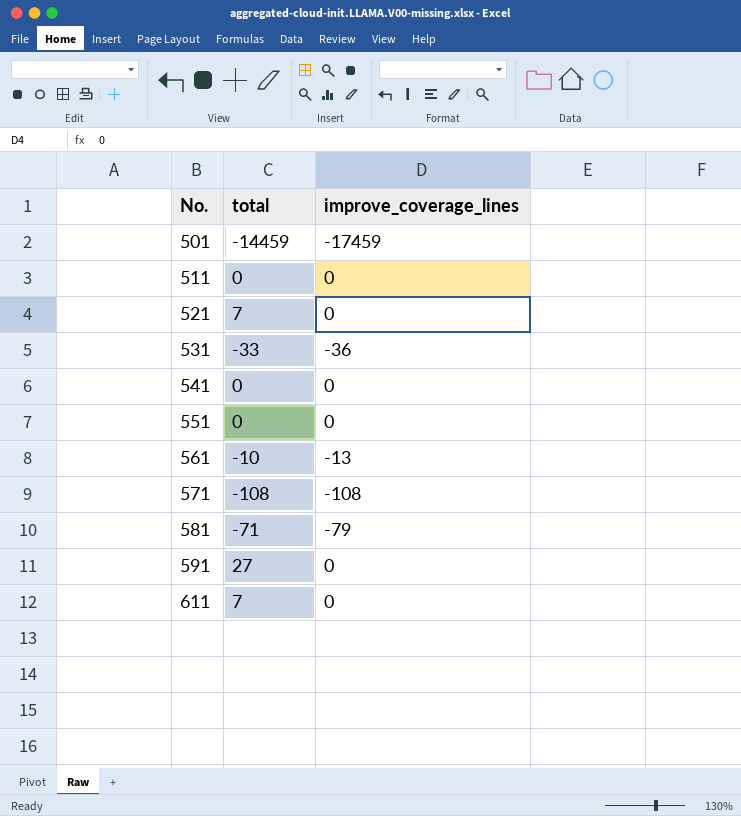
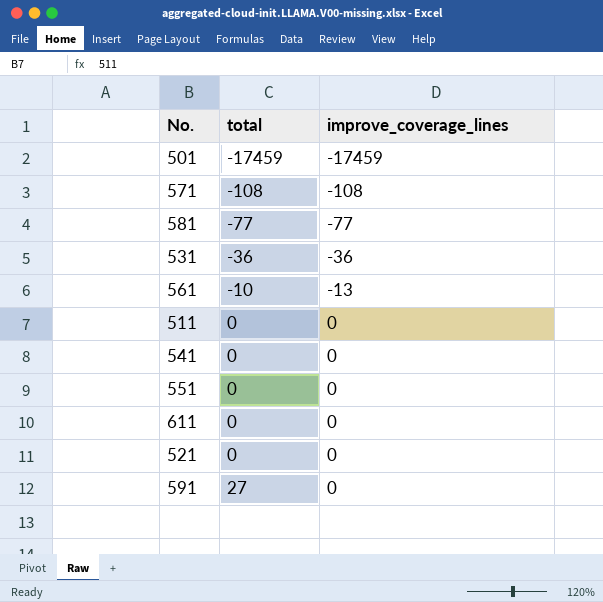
row order: No. ascending -> total ascending
501 | total: -14459 -> -17459
581 | total: -71 -> -77
581 | improve_coverage_lines: -79 -> -77
531 | total: -33 -> -36
611 | total: 7 -> 0
521 | total: 7 -> 0

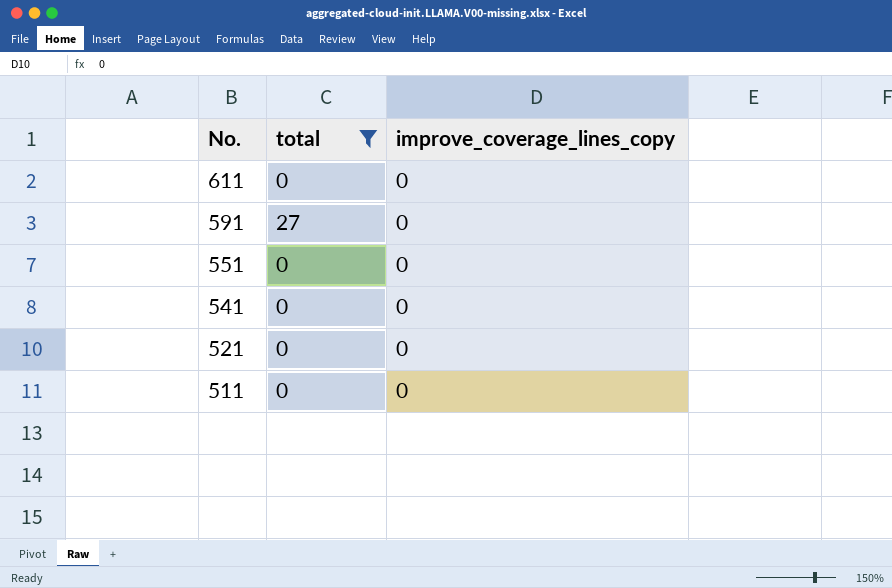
filter: none -> total >= 0
row order: total ascending -> No. descending
column name: improve_coverage_lines -> improve_coverage_lines_copy

